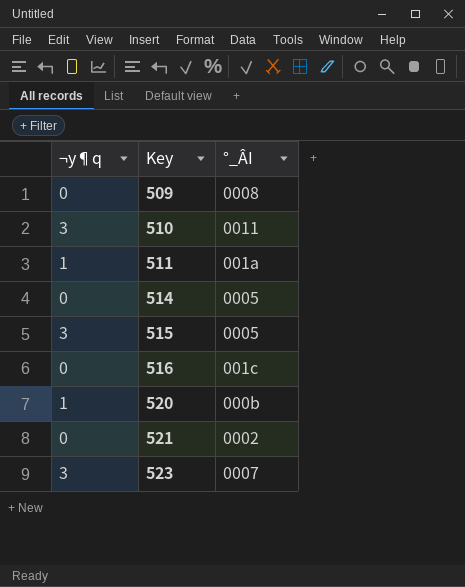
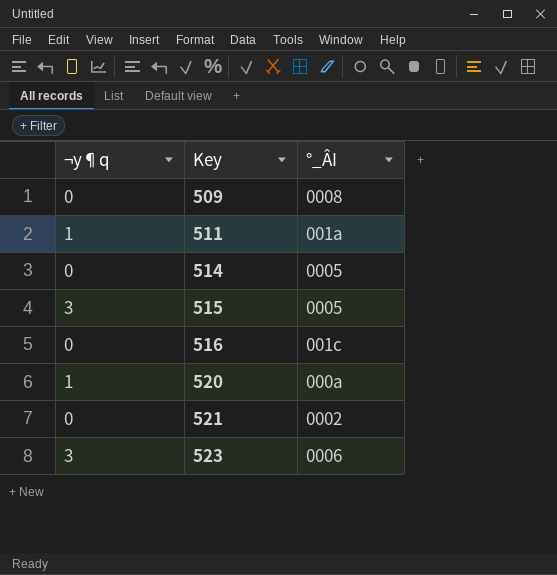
row 510: 3 | 0011 -> none
520 | °_ÂI: 000b -> 000a
523 | °_ÂI: 0007 -> 0006

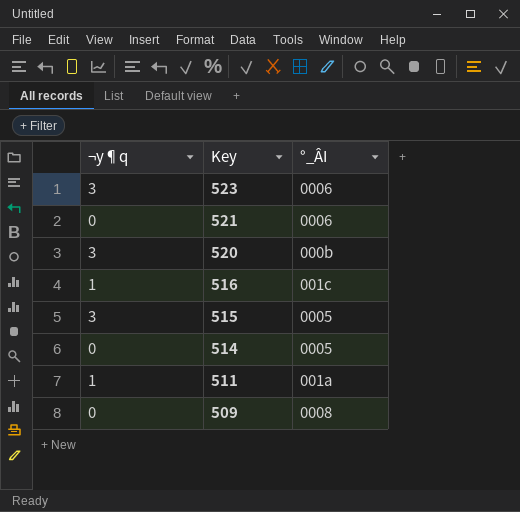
row order: Key ascending -> Key descending
521 | °_ÂI: 0002 -> 0006
520 | ¬y¶q: 1 -> 3
520 | °_ÂI: 000a -> 000b
516 | ¬y¶q: 0 -> 1

